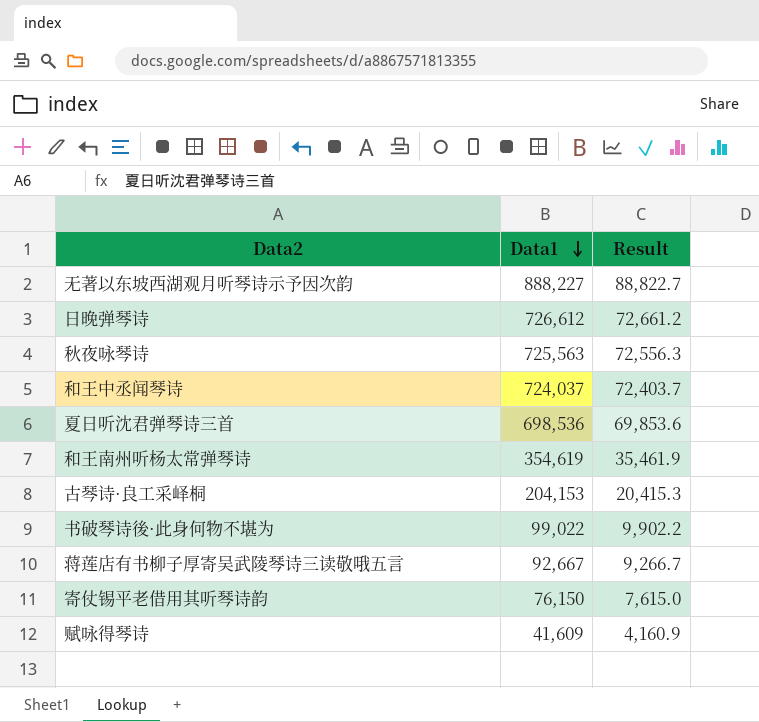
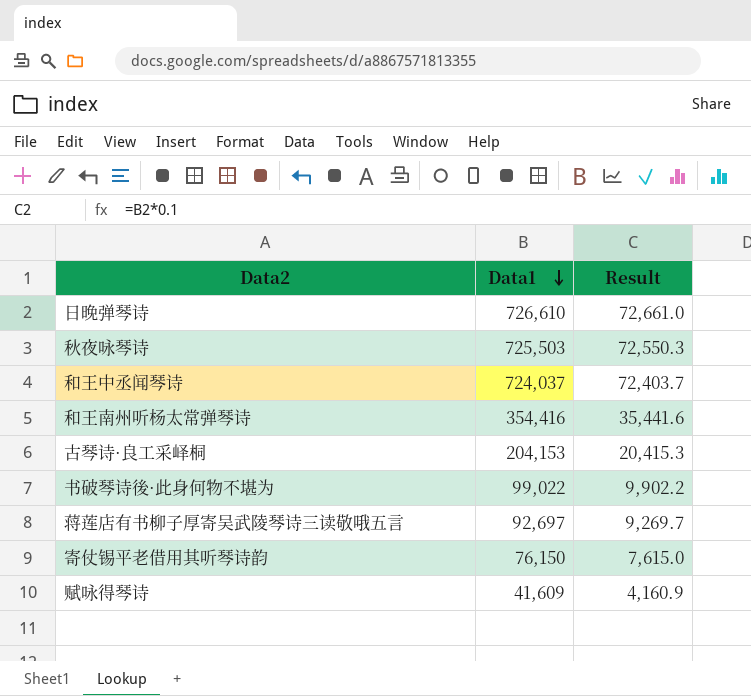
row 无著以东坡西湖观月听琴诗示予因次韵: 888,227 | 88,822.7 -> none
row 夏日听沈君弹琴诗三首: 698,536 | 69,853.6 -> none
日晚弹琴诗 | Data1: 726,612 -> 726,610
日晚弹琴诗 | Result: 72,661.2 -> 72,661.0
秋夜咏琴诗 | Data1: 725,563 -> 725,503
秋夜咏琴诗 | Result: 72,556.3 -> 72,550.3
和王南州听杨太常弹琴诗 | Data1: 354,619 -> 354,416
和王南州听杨太常弹琴诗 | Result: 35,461.9 -> 35,441.6
蒋莲店有书柳子厚寄吴武陵琴诗三读敬哦五言 | Data1: 92,667 -> 92,697
蒋莲店有书柳子厚寄吴武陵琴诗三读敬哦五言 | Result: 9,266.7 -> 9,269.7

